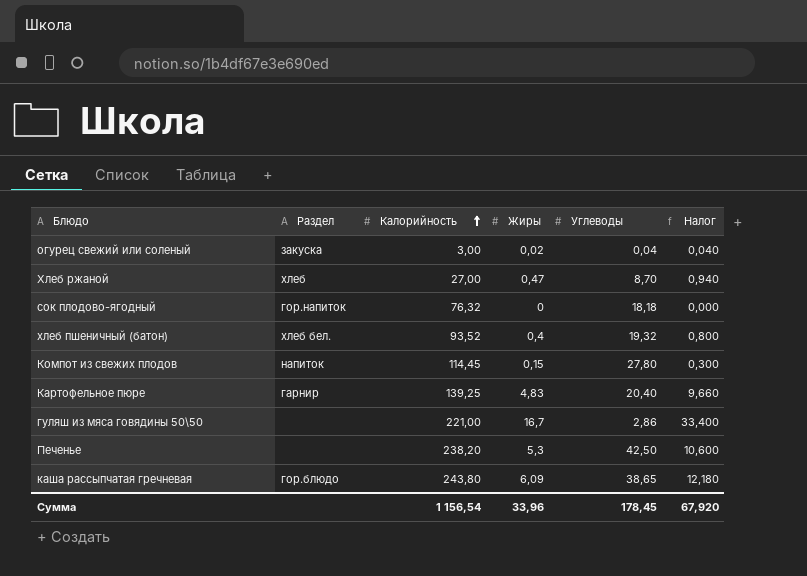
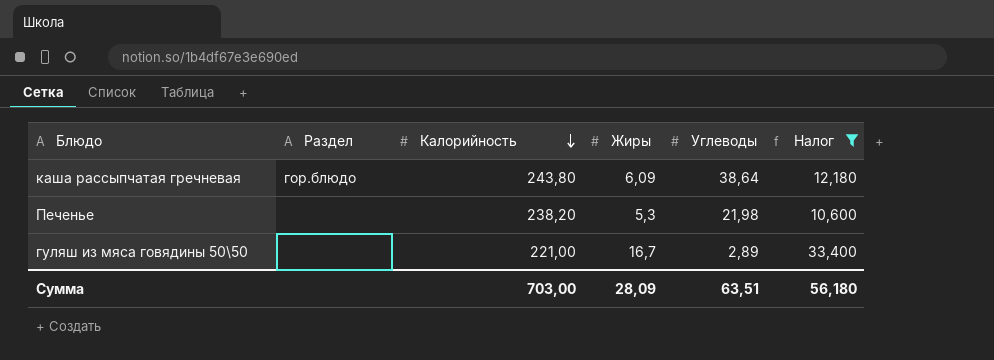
filter: none -> Налог >= 10,600
row order: Калорийность ascending -> Калорийность descending
каша рассыпчатая гречневая | Углеводы: 38,65 -> 38,64
Печенье | Углеводы: 42,50 -> 21,98
гуляш из мяса говядины 50\50 | Углеводы: 2,86 -> 2,89
Сумма | Калорийность: 1 156,54 -> 703,00
Сумма | Жиры: 33,96 -> 28,09
Сумма | Углеводы: 178,45 -> 63,51
Сумма | Налог: 67,920 -> 56,180

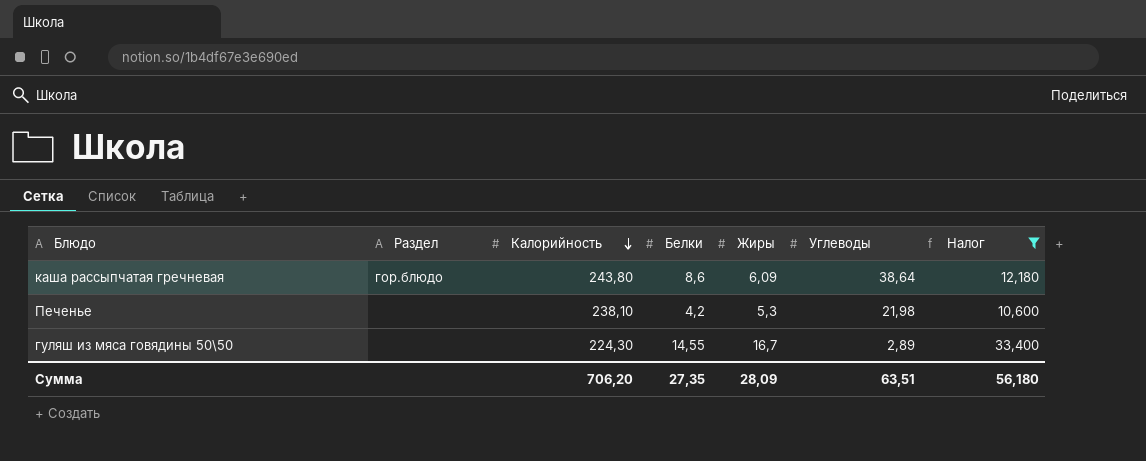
column Белки | position: none -> 4
Печенье | Калорийность: 238,20 -> 238,10
гуляш из мяса говядины 50\50 | Калорийность: 221,00 -> 224,30
Сумма | Калорийность: 703,00 -> 706,20

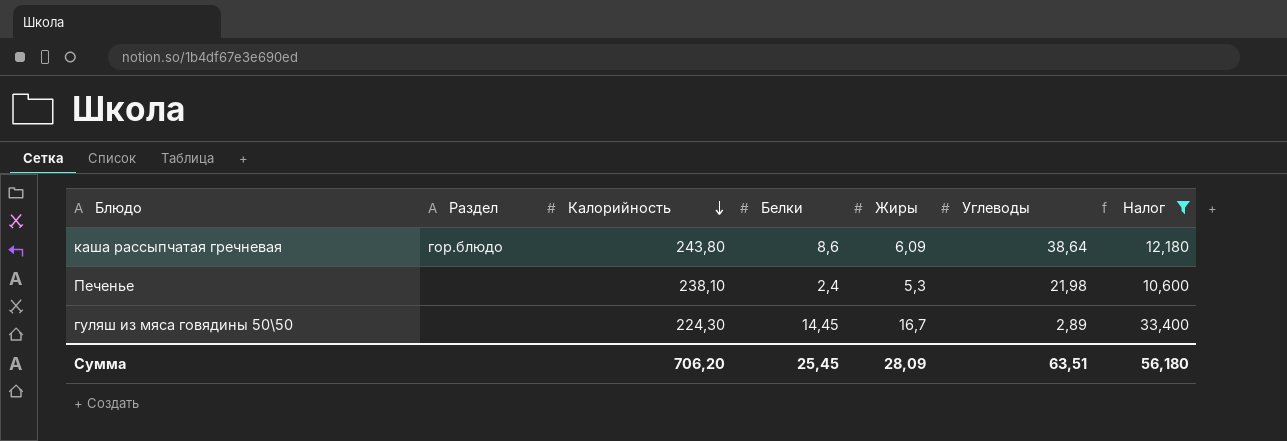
Печенье | Белки: 4,2 -> 2,4
гуляш из мяса говядины 50\50 | Белки: 14,55 -> 14,45
Сумма | Белки: 27,35 -> 25,45

